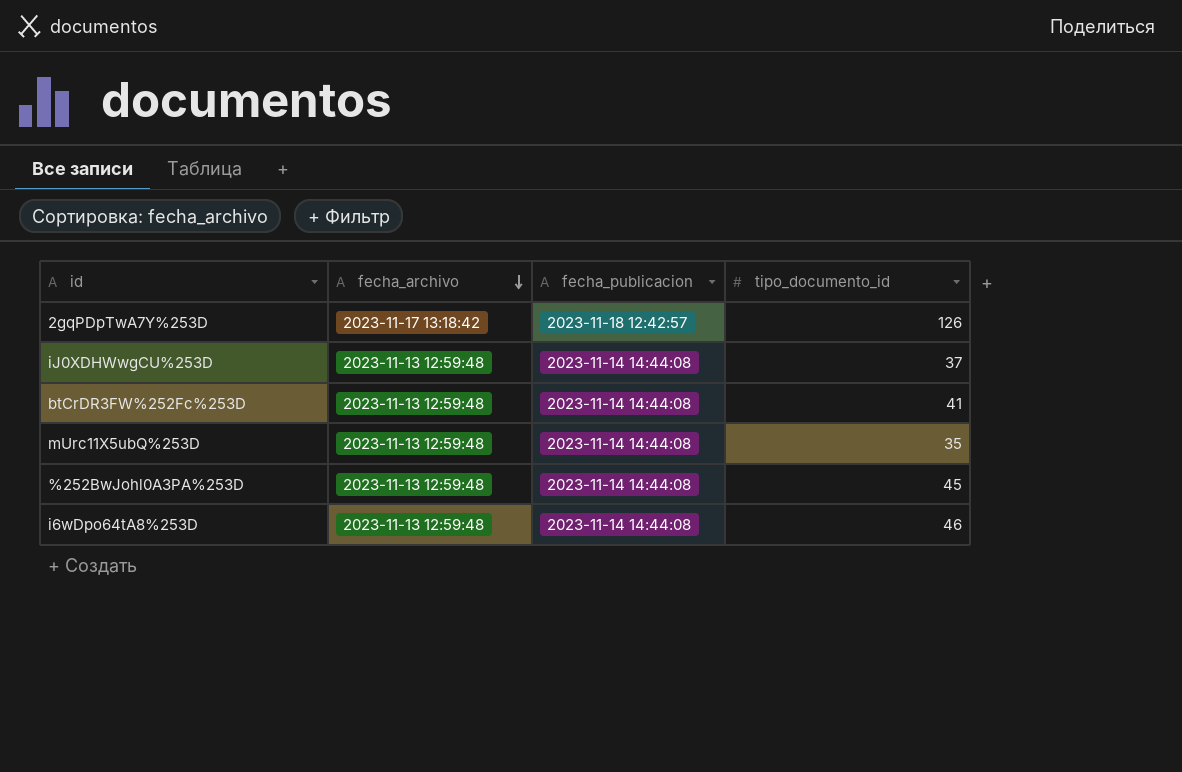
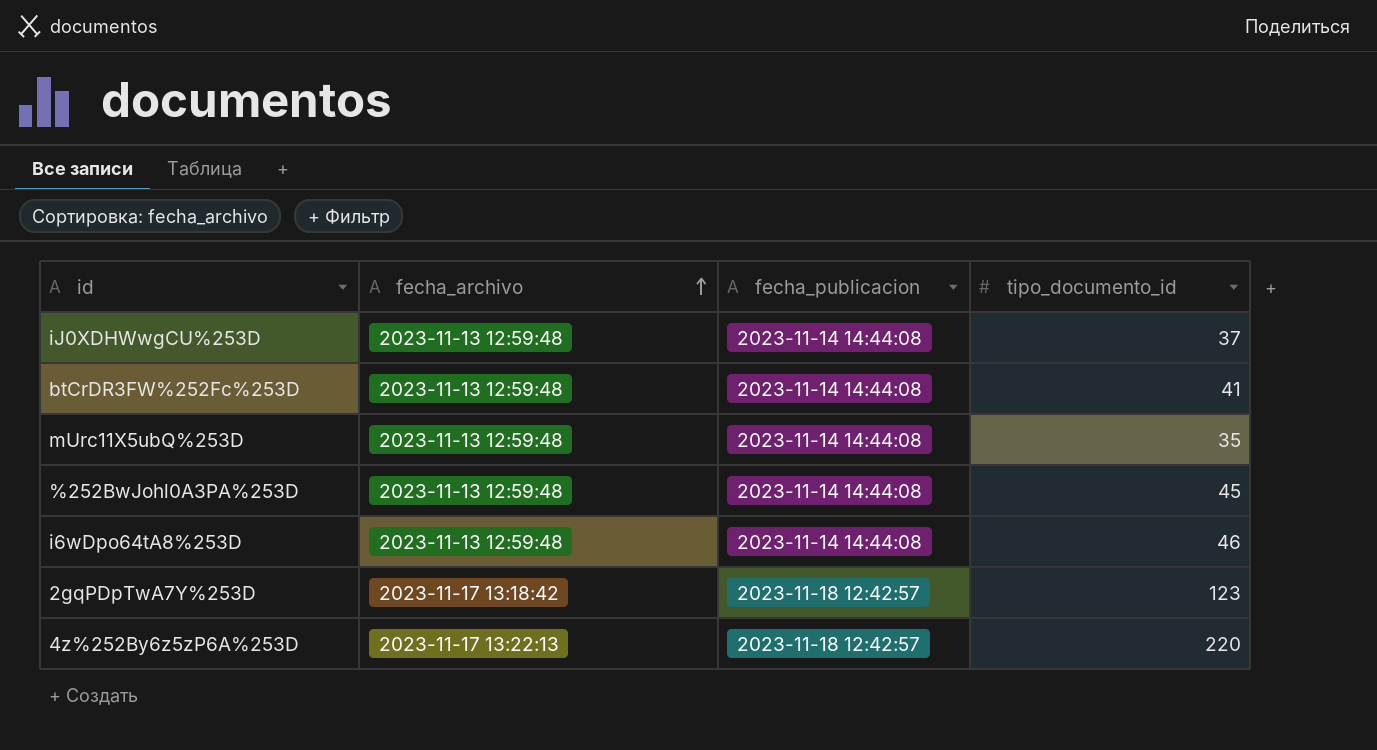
row order: fecha_archivo descending -> fecha_archivo ascending
2gqPDpTwA7Y%253D | tipo_documento_id: 126 -> 123
row 4z%252By6z5zP6A%253D: none -> 2023-11-17 13:22:13 | 2023-11-18 12:42:57 | 220

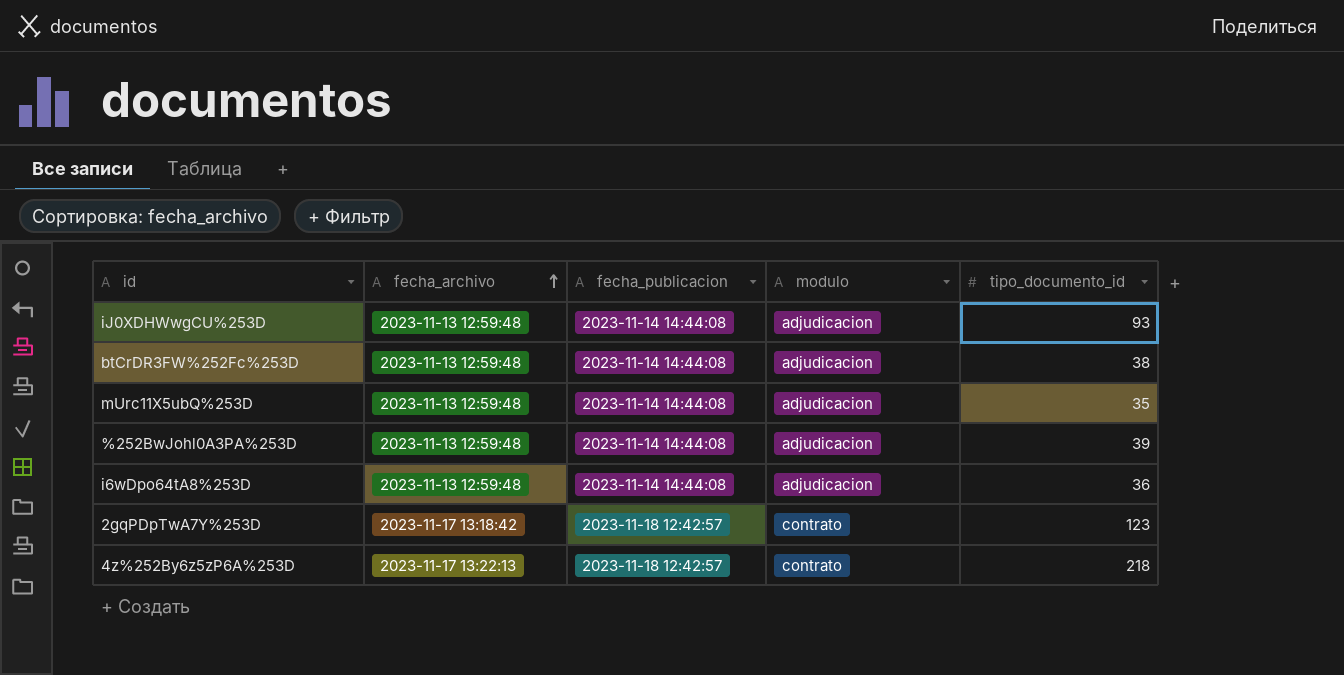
column modulo | position: none -> 4
iJ0XDHWwgCU%253D | tipo_documento_id: 37 -> 93
btCrDR3FW%252Fc%253D | tipo_documento_id: 41 -> 38
%252BwJohl0A3PA%253D | tipo_documento_id: 45 -> 39
i6wDpo64tA8%253D | tipo_documento_id: 46 -> 36
4z%252By6z5zP6A%253D | tipo_documento_id: 220 -> 218

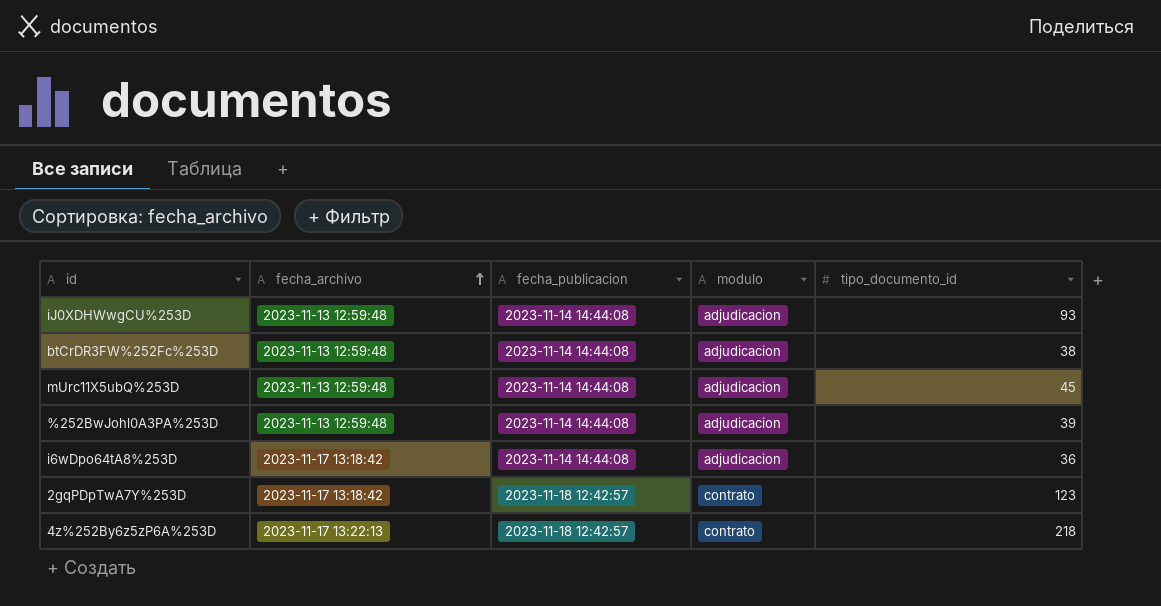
mUrc11X5ubQ%253D | tipo_documento_id: 35 -> 45
i6wDpo64tA8%253D | fecha_archivo: 2023-11-13 12:59:48 -> 2023-11-17 13:18:42

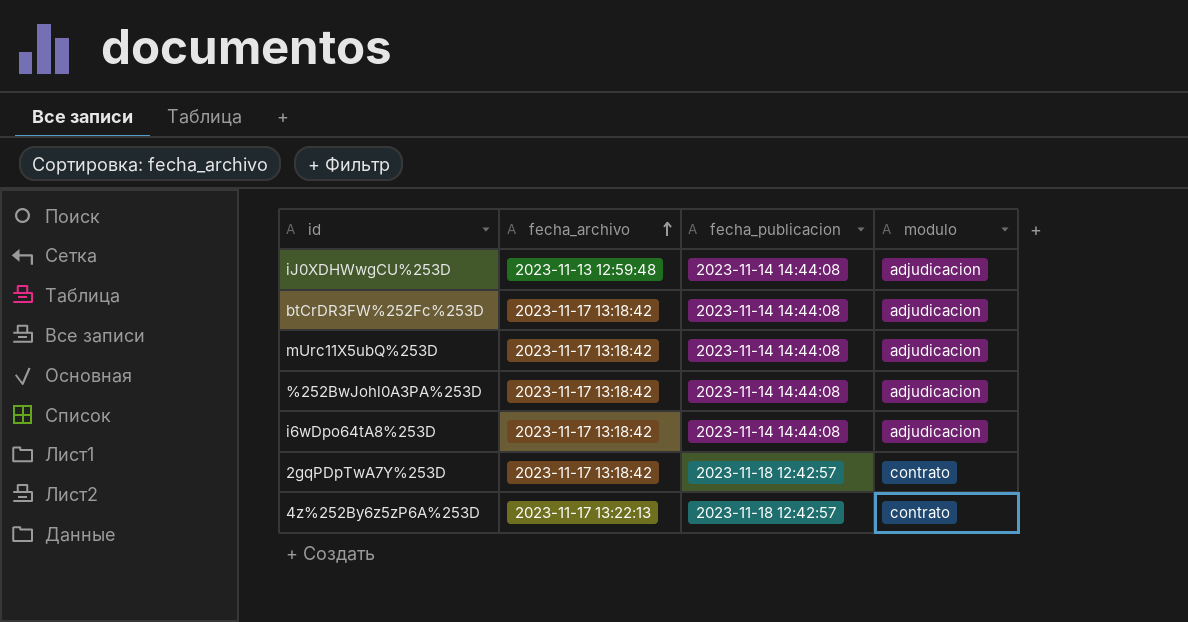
column tipo_documento_id | position: 5 -> none
btCrDR3FW%252Fc%253D | fecha_archivo: 2023-11-13 12:59:48 -> 2023-11-17 13:18:42
mUrc11X5ubQ%253D | fecha_archivo: 2023-11-13 12:59:48 -> 2023-11-17 13:18:42
%252BwJohl0A3PA%253D | fecha_archivo: 2023-11-13 12:59:48 -> 2023-11-17 13:18:42

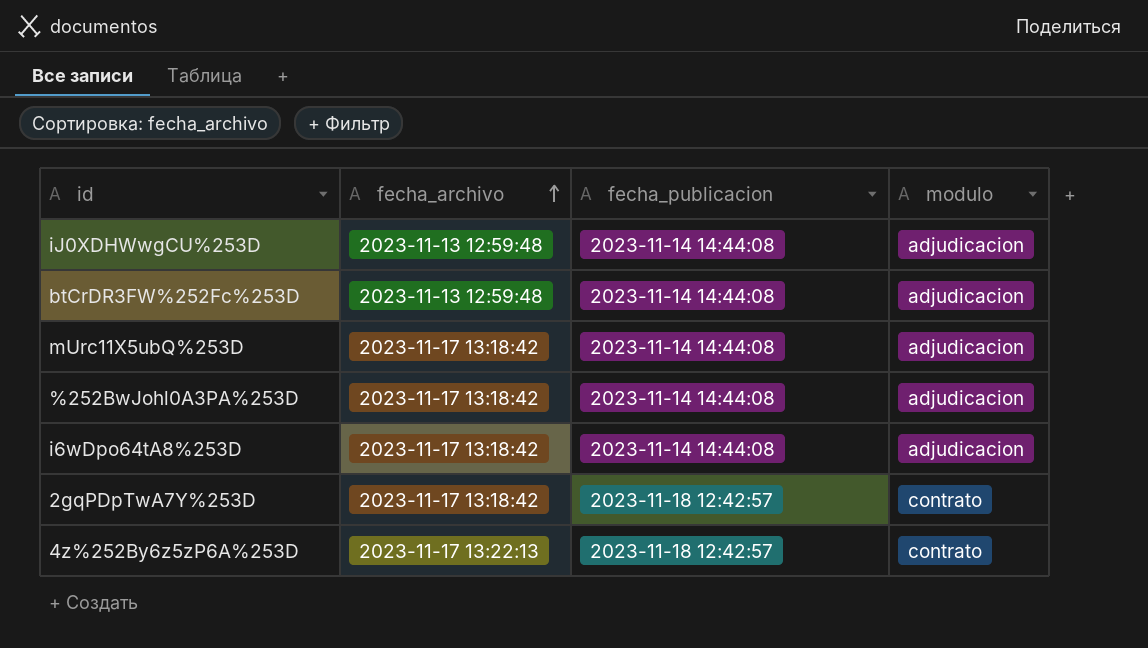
btCrDR3FW%252Fc%253D | fecha_archivo: 2023-11-17 13:18:42 -> 2023-11-13 12:59:48

